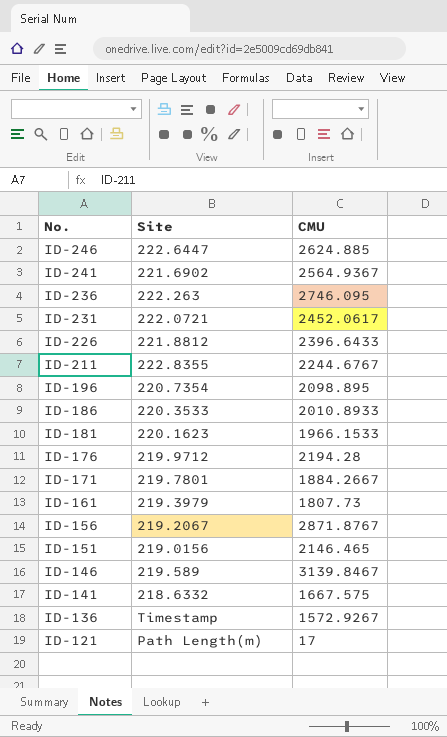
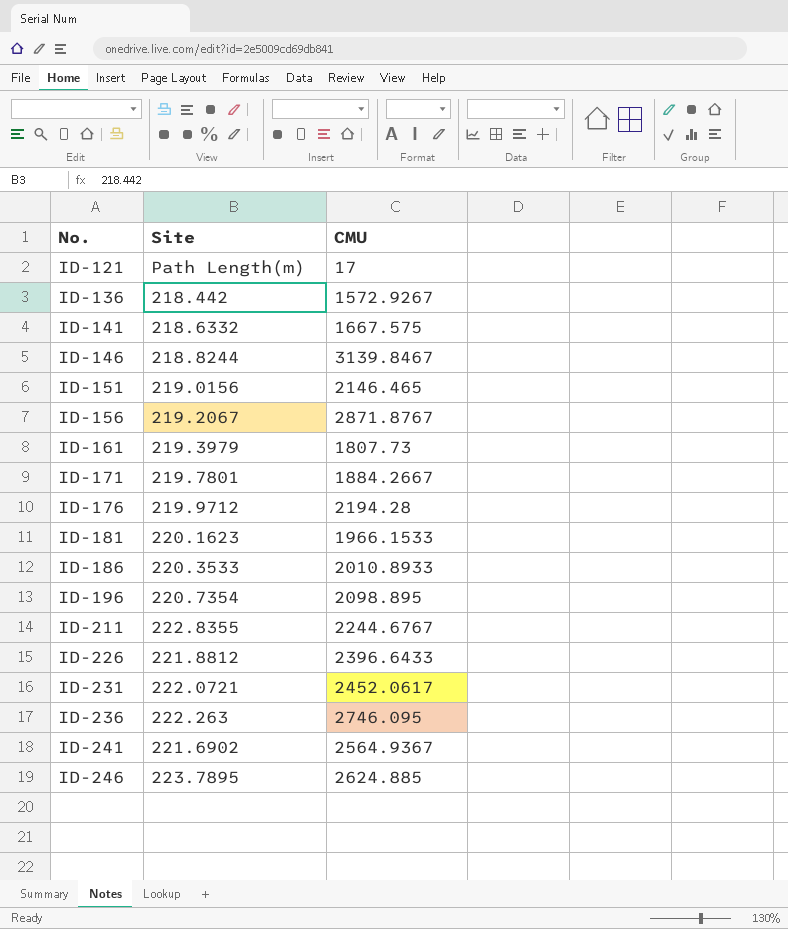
row order: No. descending -> No. ascending
ID-136 | Site: Timestamp -> 218.442
ID-146 | Site: 219.589 -> 218.8244
ID-246 | Site: 222.6447 -> 223.7895

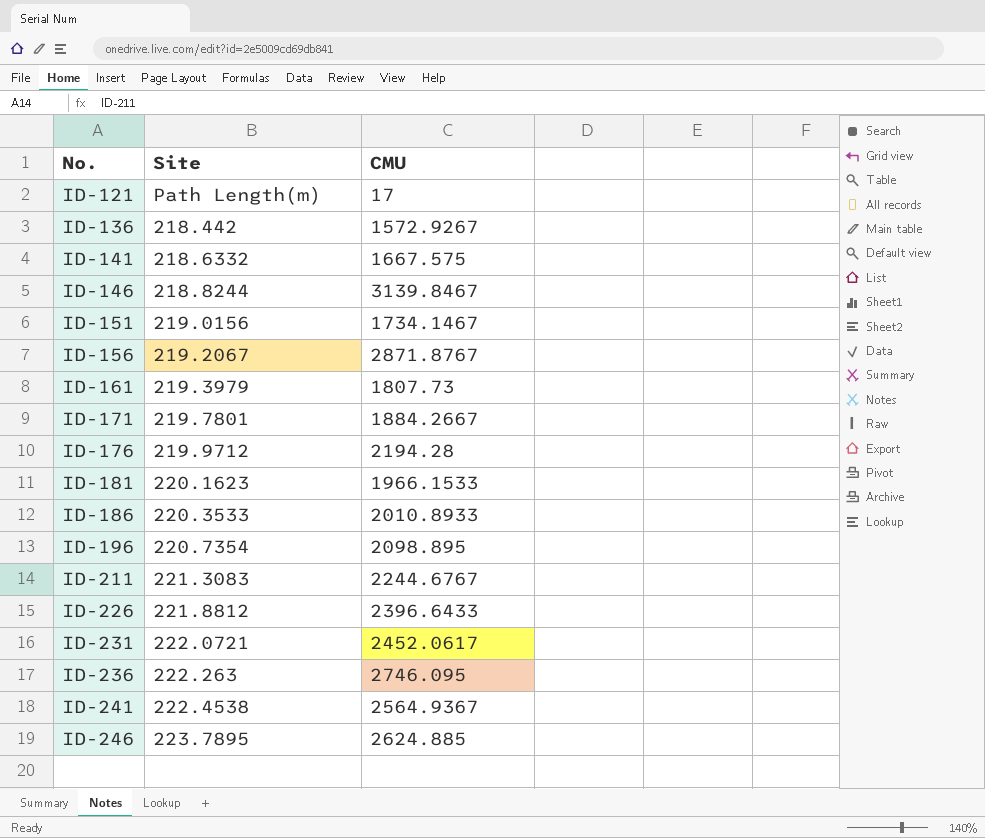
ID-151 | CMU: 2146.465 -> 1734.1467
ID-211 | Site: 222.8355 -> 221.3083
ID-241 | Site: 221.6902 -> 222.4538

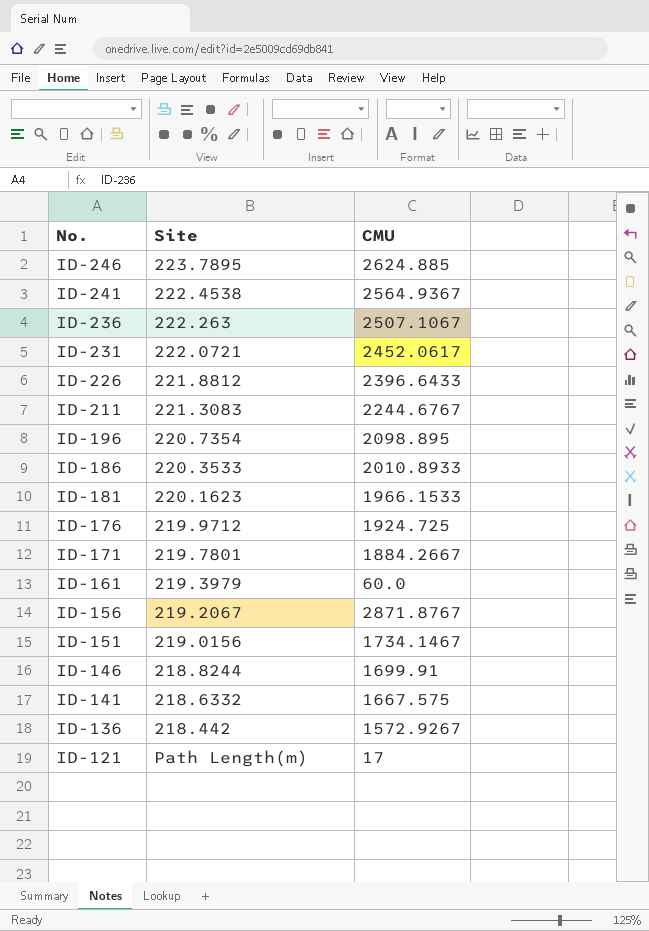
row order: No. ascending -> No. descending
ID-236 | CMU: 2746.095 -> 2507.1067
ID-176 | CMU: 2194.28 -> 1924.725
ID-161 | CMU: 1807.73 -> 60.0
ID-146 | CMU: 3139.8467 -> 1699.91

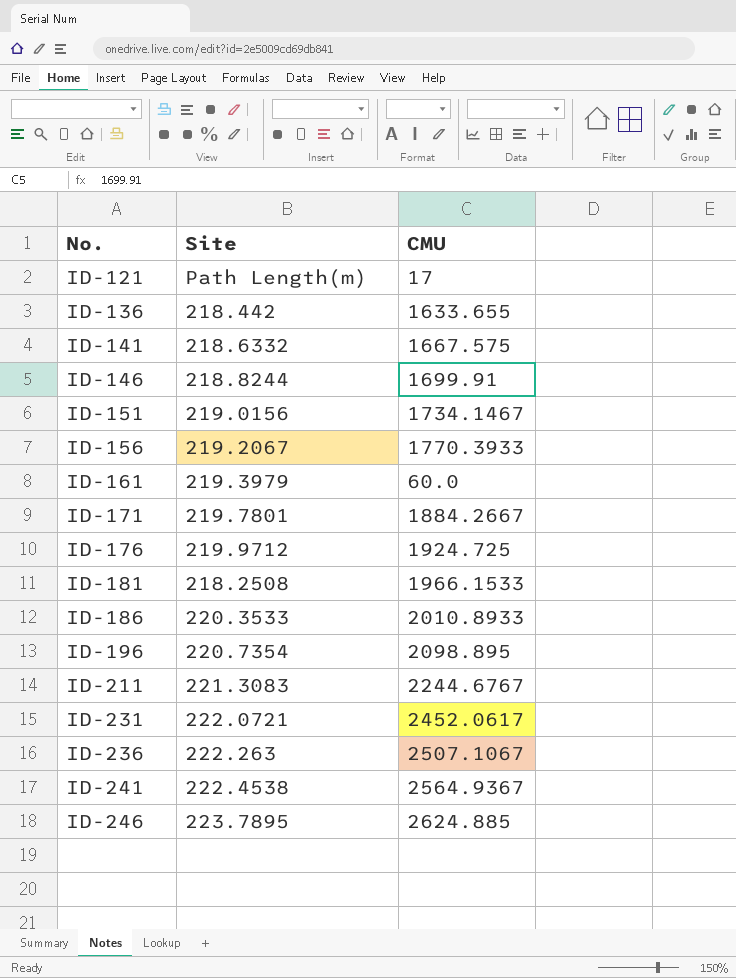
row order: No. descending -> No. ascending
row ID-226: 221.8812 | 2396.6433 -> none
ID-136 | CMU: 1572.9267 -> 1633.655
ID-156 | CMU: 2871.8767 -> 1770.3933
ID-181 | Site: 220.1623 -> 218.2508

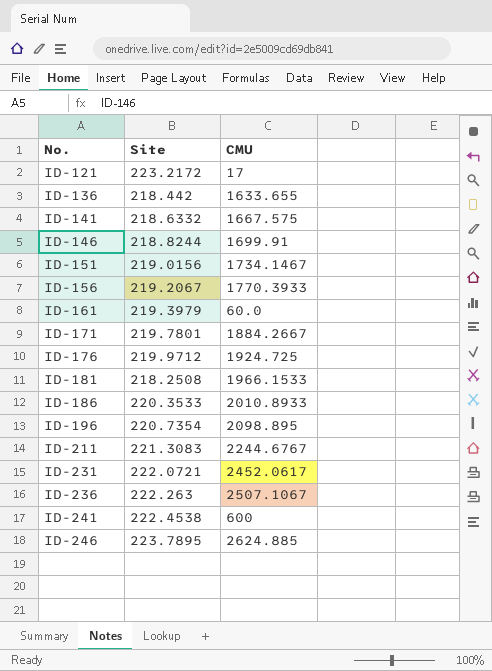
ID-121 | Site: Path Length(m) -> 223.2172
ID-241 | CMU: 2564.9367 -> 600

